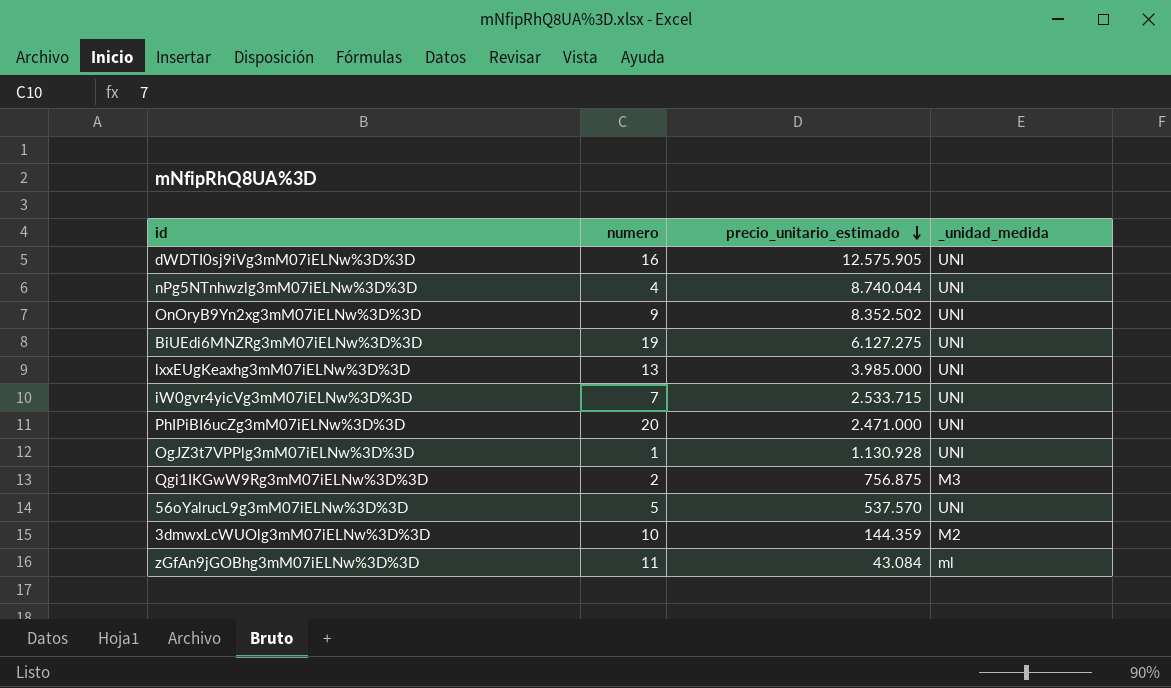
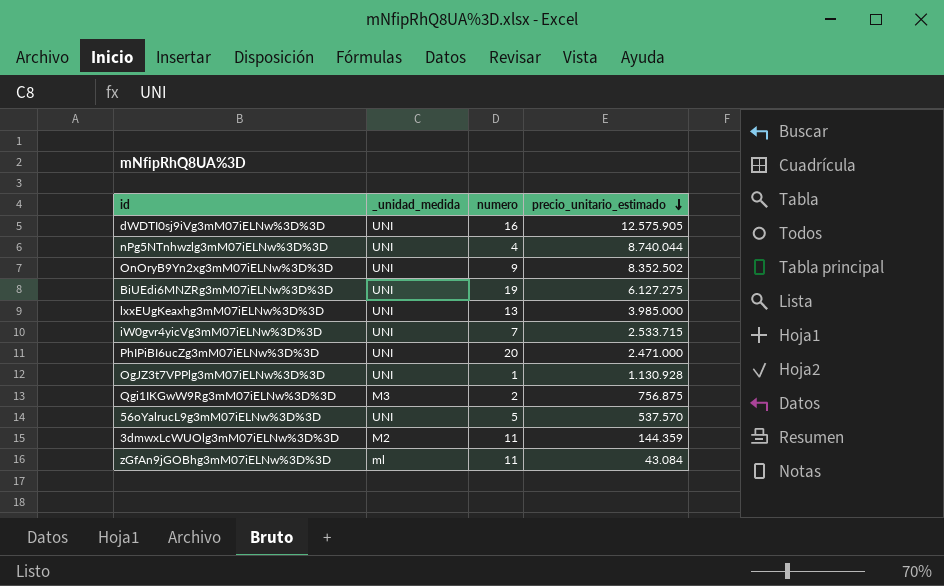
column _unidad_medida | position: 4 -> 2
3dmwxLcWUOlg3mM07iELNw%3D%3D | numero: 10 -> 11

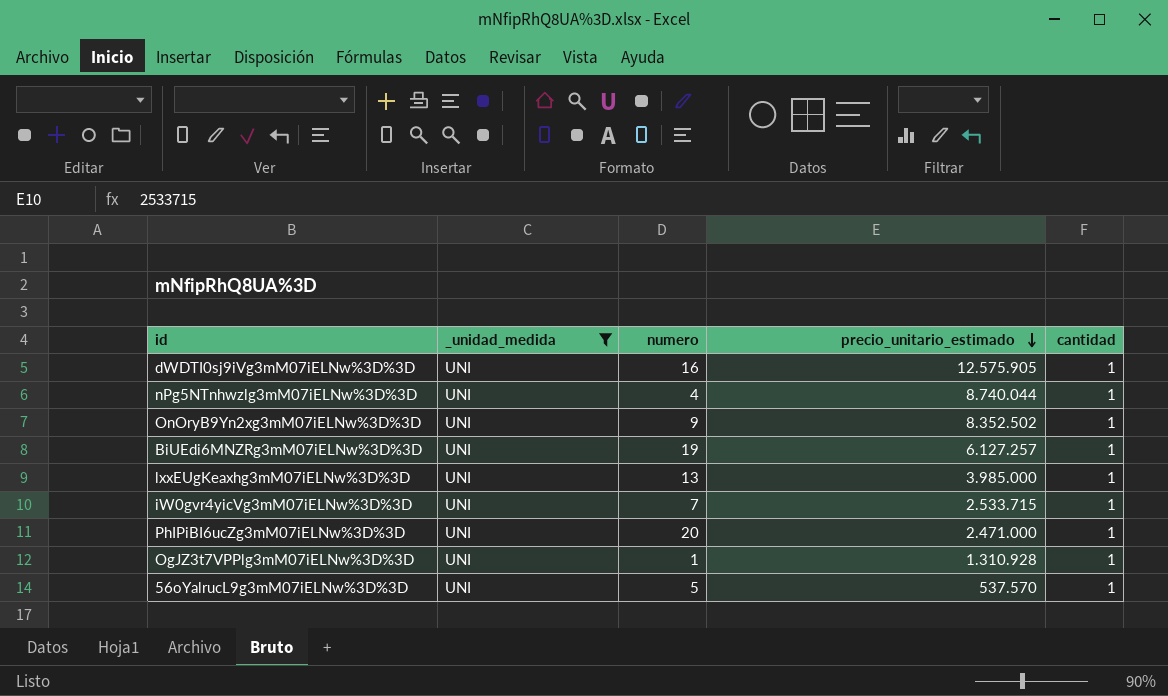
filter: none -> _unidad_medida = UNI
column cantidad | position: none -> 5
BiUEdi6MNZRg3mM07iELNw%3D%3D | precio_unitario_estimado: 6.127.275 -> 6.127.257
OgJZ3t7VPPlg3mM07iELNw%3D%3D | precio_unitario_estimado: 1.130.928 -> 1.310.928

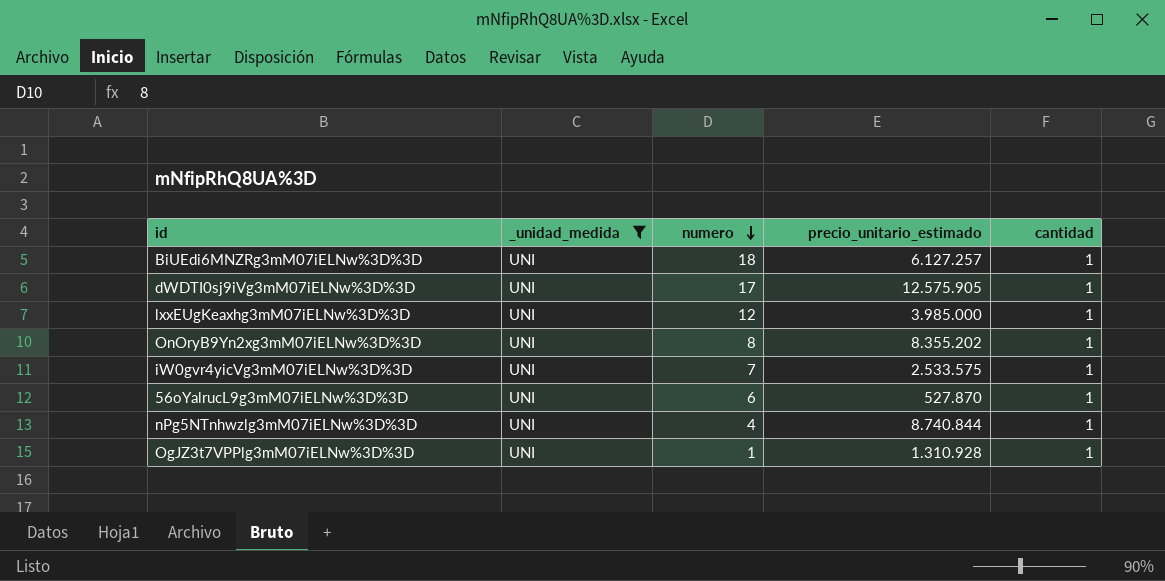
row order: precio_unitario_estimado descending -> numero descending
row PhIPiBI6ucZg3mM07iELNw%3D%3D: UNI | 20 | 2.471.000 | 1 -> none
BiUEdi6MNZRg3mM07iELNw%3D%3D | numero: 19 -> 18
dWDTI0sj9iVg3mM07iELNw%3D%3D | numero: 16 -> 17
lxxEUgKeaxhg3mM07iELNw%3D%3D | numero: 13 -> 12
OnOryB9Yn2xg3mM07iELNw%3D%3D | numero: 9 -> 8
OnOryB9Yn2xg3mM07iELNw%3D%3D | precio_unitario_estimado: 8.352.502 -> 8.355.202
iW0gvr4yicVg3mM07iELNw%3D%3D | precio_unitario_estimado: 2.533.715 -> 2.533.575
56oYalrucL9g3mM07iELNw%3D%3D | numero: 5 -> 6
56oYalrucL9g3mM07iELNw%3D%3D | precio_unitario_estimado: 537.570 -> 527.870
nPg5NTnhwzlg3mM07iELNw%3D%3D | precio_unitario_estimado: 8.740.044 -> 8.740.844

